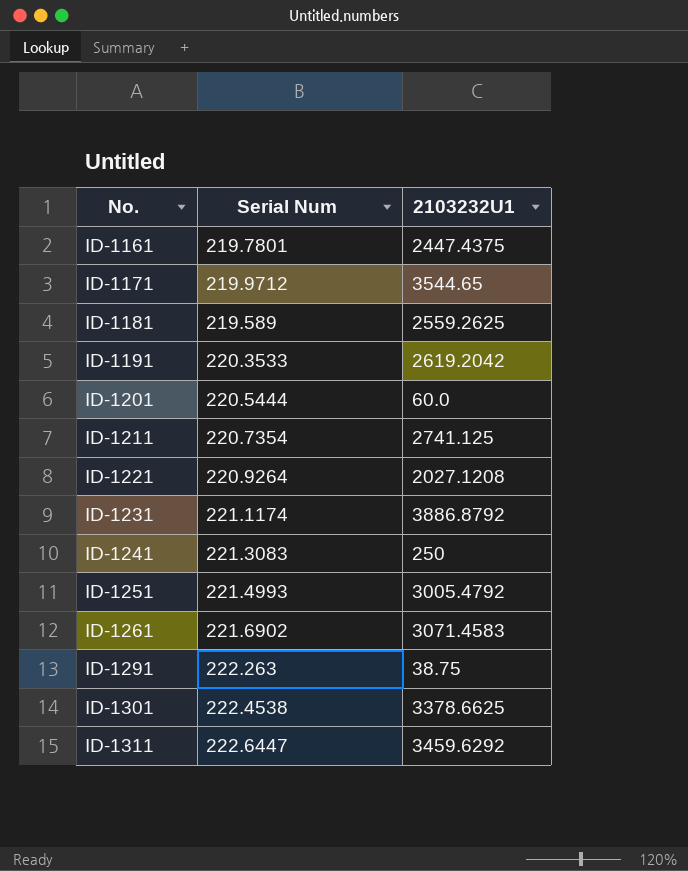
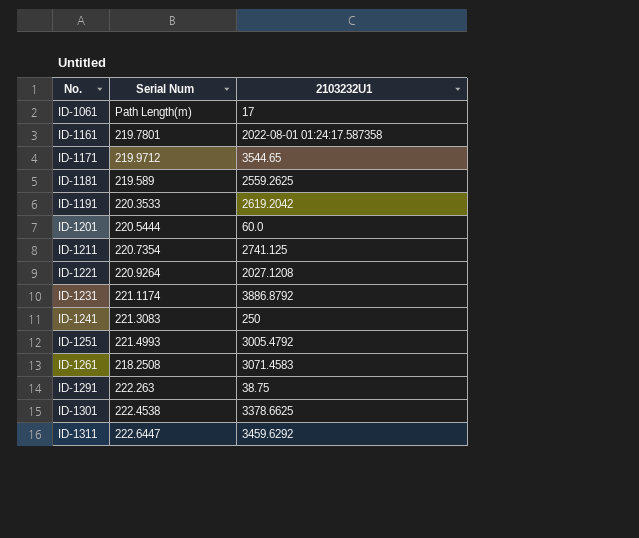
row ID-1061: none -> Path Length(m) | 17
ID-1161 | 2103232U1: 2447.4375 -> 2022-08-01 01:24:17.587358
ID-1261 | Serial Num: 221.6902 -> 218.2508

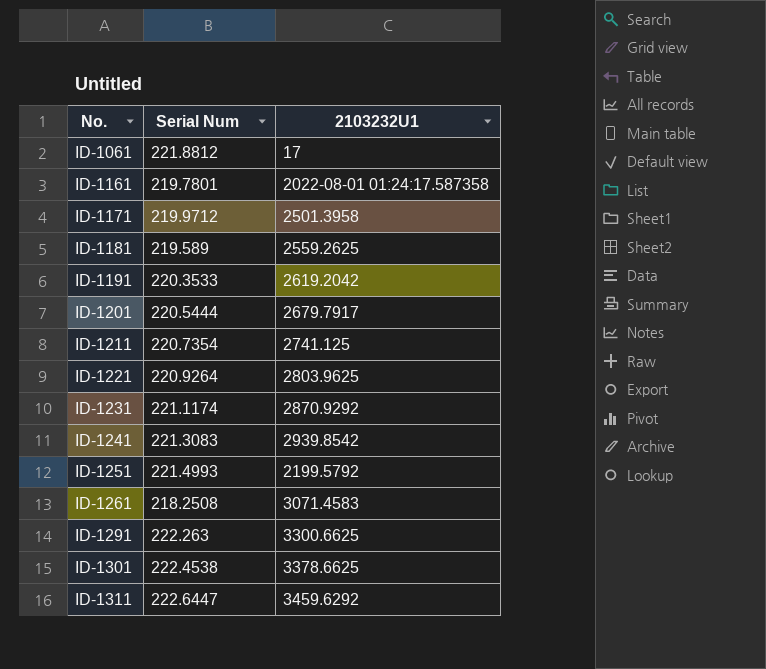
ID-1061 | Serial Num: Path Length(m) -> 221.8812
ID-1171 | 2103232U1: 3544.65 -> 2501.3958
ID-1201 | 2103232U1: 60.0 -> 2679.7917
ID-1221 | 2103232U1: 2027.1208 -> 2803.9625
ID-1231 | 2103232U1: 3886.8792 -> 2870.9292
ID-1241 | 2103232U1: 250 -> 2939.8542
ID-1251 | 2103232U1: 3005.4792 -> 2199.5792
ID-1291 | 2103232U1: 38.75 -> 3300.6625

